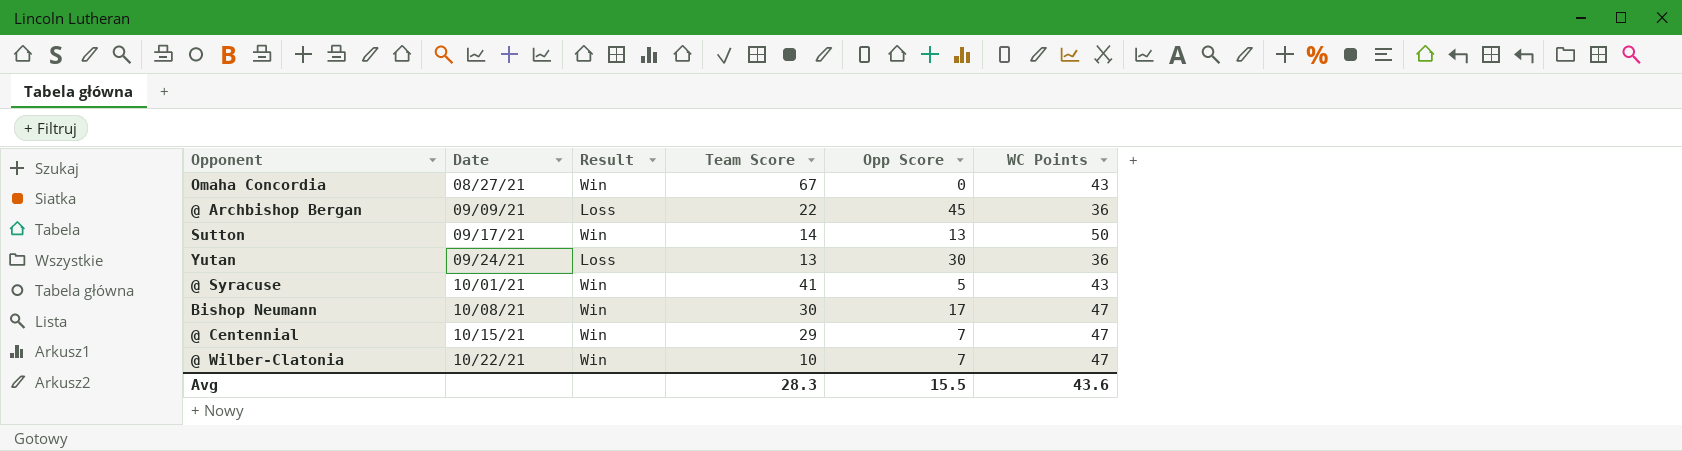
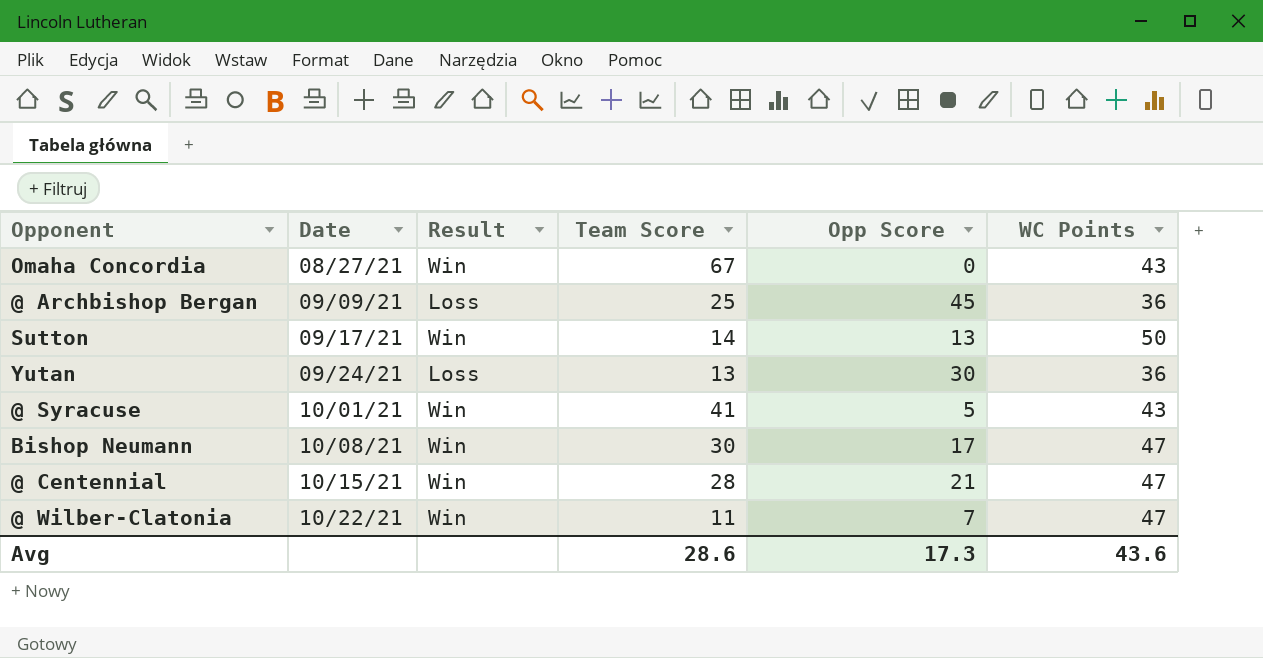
@ Archbishop Bergan | Team Score: 22 -> 25
@ Centennial | Team Score: 29 -> 28
@ Centennial | Opp Score: 7 -> 21
@ Wilber-Clatonia | Team Score: 10 -> 11
Avg | Team Score: 28.3 -> 28.6
Avg | Opp Score: 15.5 -> 17.3

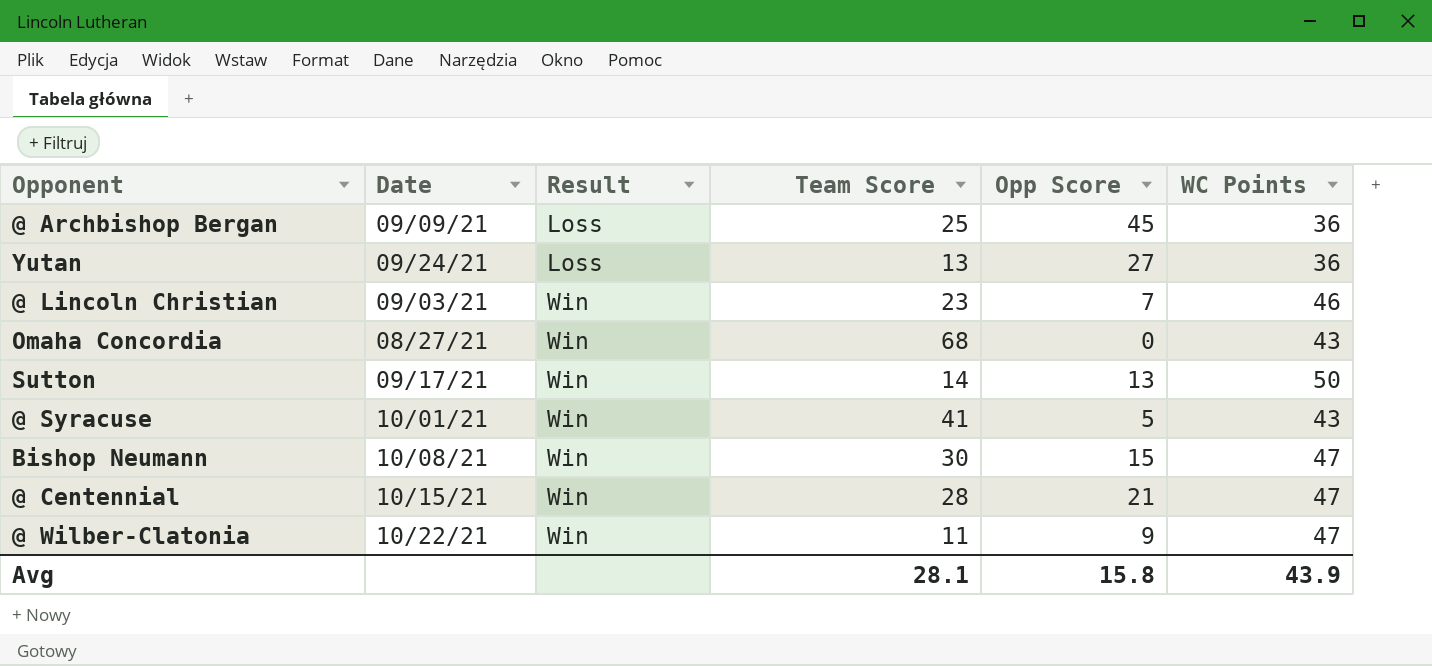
row order: Date ascending -> Result ascending
Yutan | Opp Score: 30 -> 27
row @ Lincoln Christian: none -> 09/03/21 | Win | 23 | 7 | 46
Omaha Concordia | Team Score: 67 -> 68
Bishop Neumann | Opp Score: 17 -> 15
@ Wilber-Clatonia | Opp Score: 7 -> 9
Avg | Team Score: 28.6 -> 28.1
Avg | Opp Score: 17.3 -> 15.8
Avg | WC Points: 43.6 -> 43.9

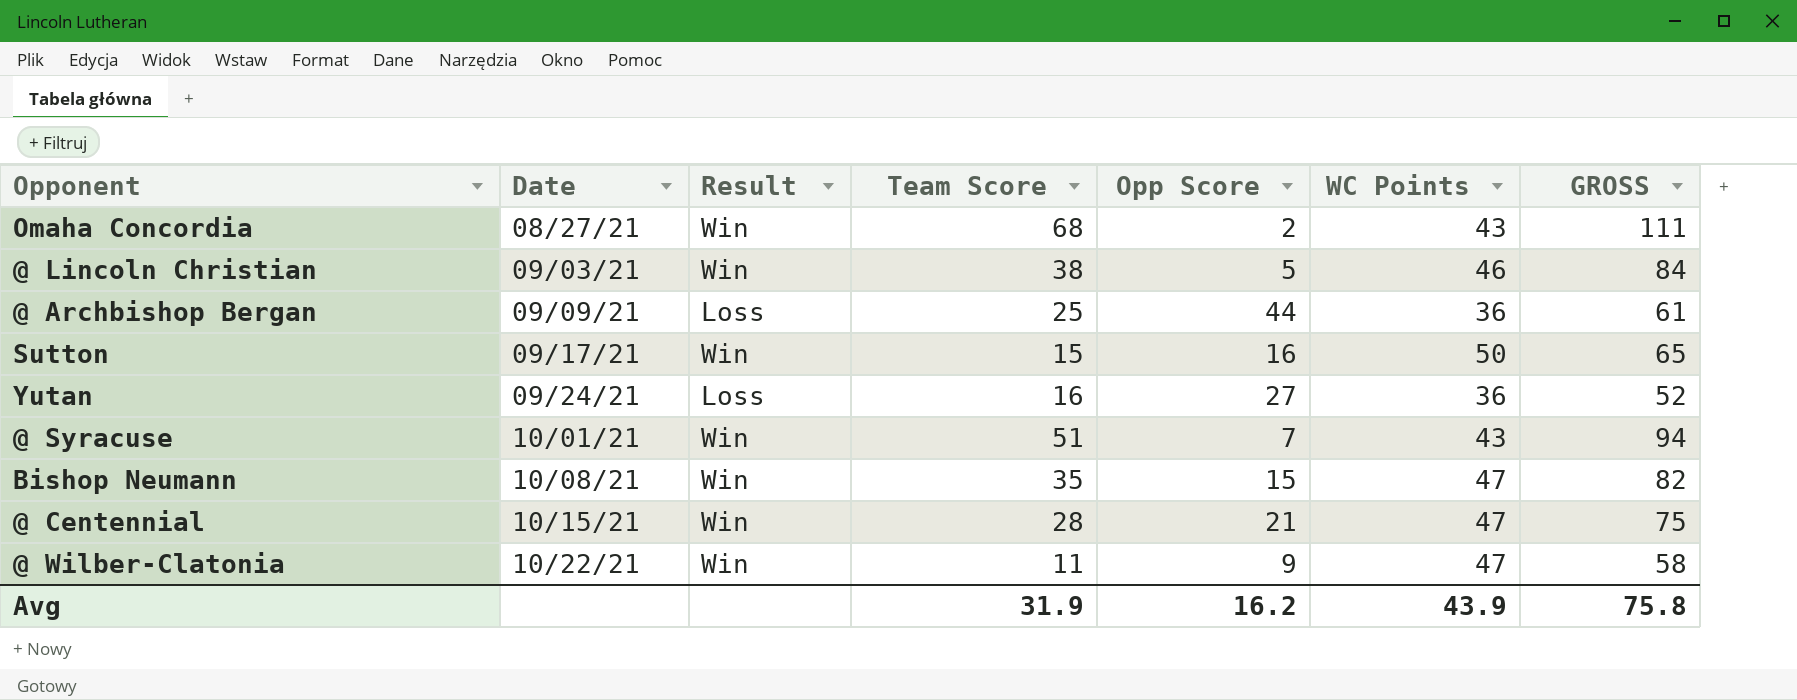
row order: Result ascending -> Date ascending
column GROSS | formula: none -> [Team Score] + [WC Points]
Omaha Concordia | Opp Score: 0 -> 2
@ Lincoln Christian | Team Score: 23 -> 38
@ Lincoln Christian | Opp Score: 7 -> 5
@ Archbishop Bergan | Opp Score: 45 -> 44
Sutton | Team Score: 14 -> 15
Sutton | Opp Score: 13 -> 16
Yutan | Team Score: 13 -> 16
@ Syracuse | Team Score: 41 -> 51
@ Syracuse | Opp Score: 5 -> 7
Bishop Neumann | Team Score: 30 -> 35
Avg | Team Score: 28.1 -> 31.9
Avg | Opp Score: 15.8 -> 16.2

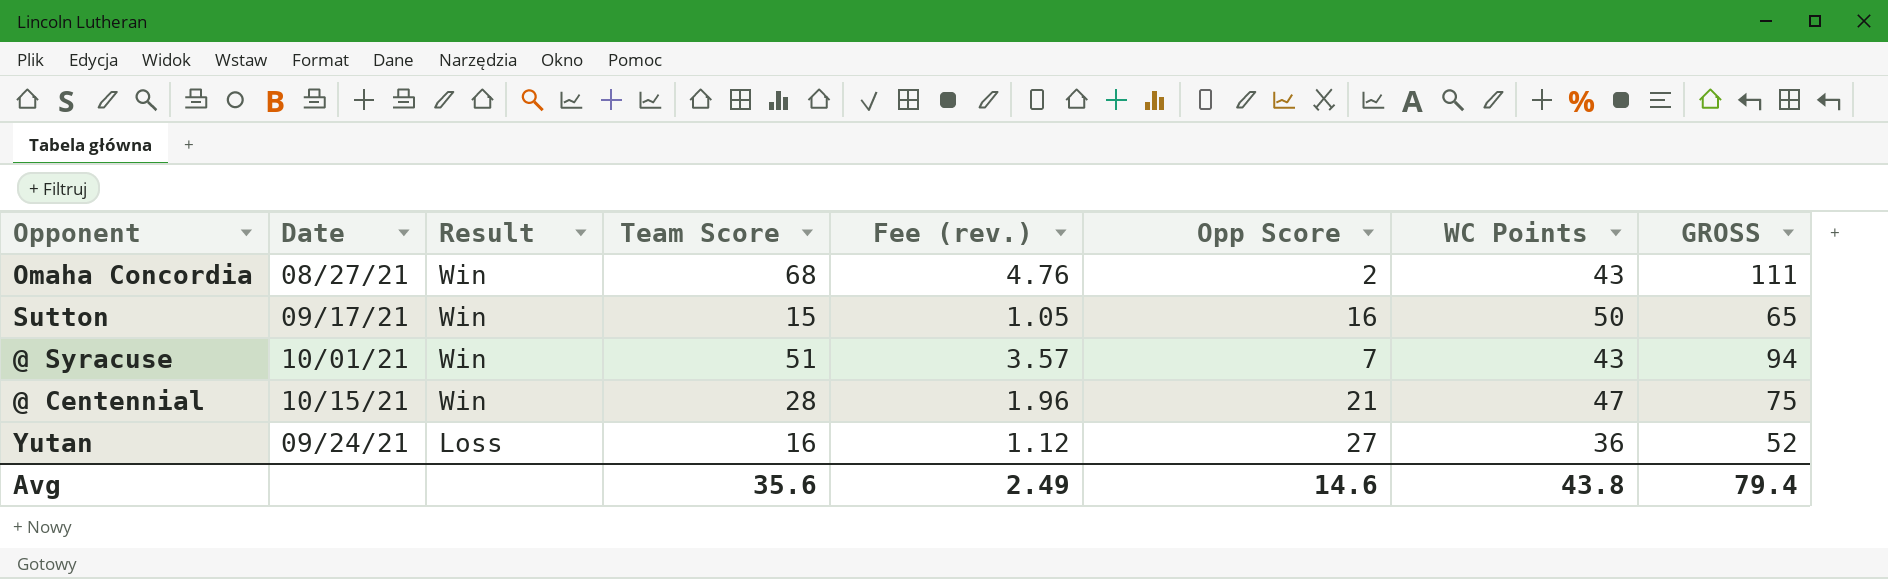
row order: Date ascending -> Result descending
column Fee (rev.) | formula: none -> [Team Score] * 0.07
row @ Lincoln Christian: 09/03/21 | Win | 38 | 5 | 46 | 84 -> none
row @ Archbishop Bergan: 09/09/21 | Loss | 25 | 44 | 36 | 61 -> none
row Bishop Neumann: 10/08/21 | Win | 35 | 15 | 47 | 82 -> none
row @ Wilber-Clatonia: 10/22/21 | Win | 11 | 9 | 47 | 58 -> none
Avg | Team Score: 31.9 -> 35.6
Avg | Opp Score: 16.2 -> 14.6
Avg | WC Points: 43.9 -> 43.8
Avg | GROSS: 75.8 -> 79.4

